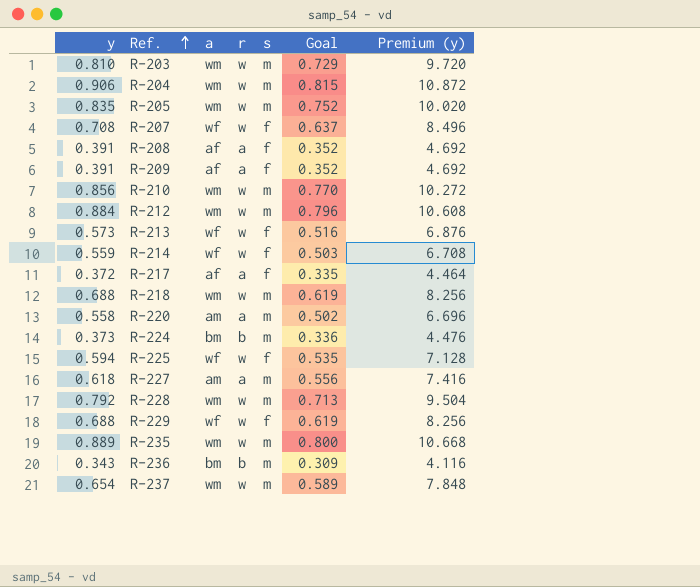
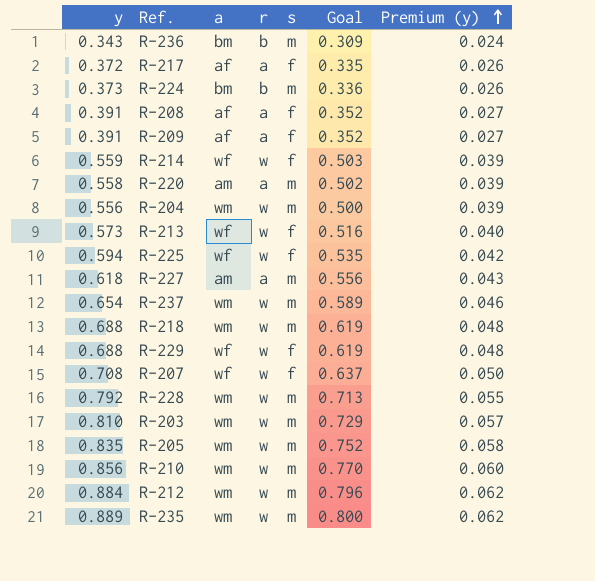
row order: Ref. ascending -> Premium (y) ascending
column Premium (y) | formula: [y] * 12 -> [y] * 0.07
R-204 | y: 0.906 -> 0.556
R-204 | Goal: 0.815 -> 0.500

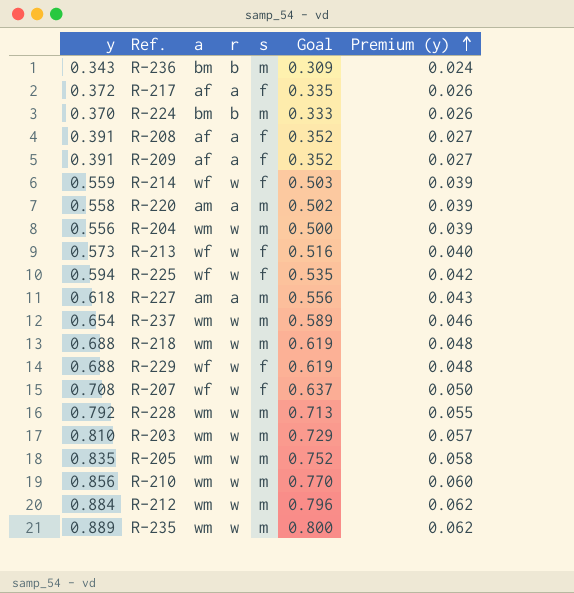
R-224 | y: 0.373 -> 0.370
R-224 | Goal: 0.336 -> 0.333

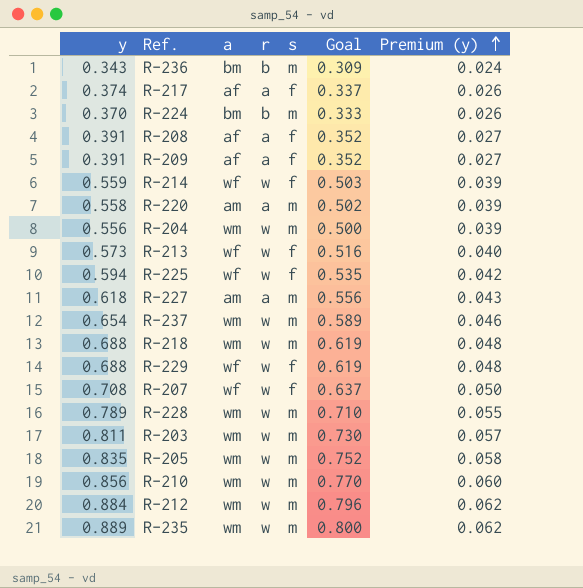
R-217 | y: 0.372 -> 0.374
R-217 | Goal: 0.335 -> 0.337
R-228 | y: 0.792 -> 0.789
R-228 | Goal: 0.713 -> 0.710
R-203 | y: 0.810 -> 0.811
R-203 | Goal: 0.729 -> 0.730

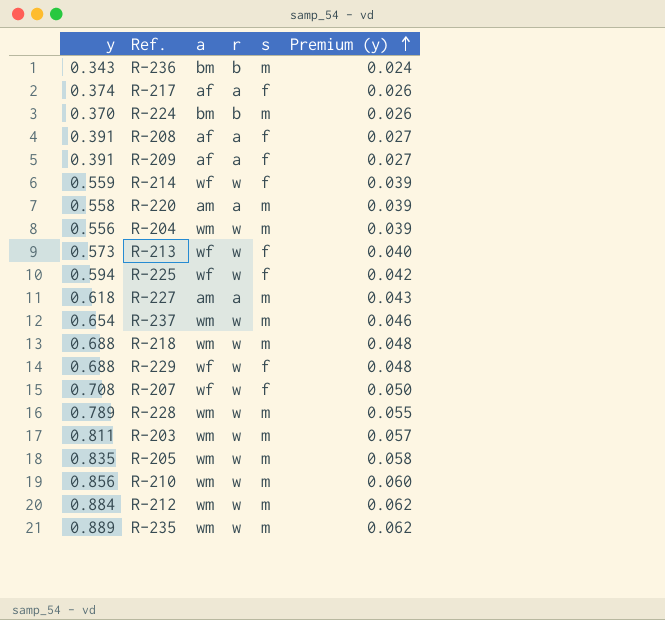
column Goal | formula: [y] * 0.9 -> none

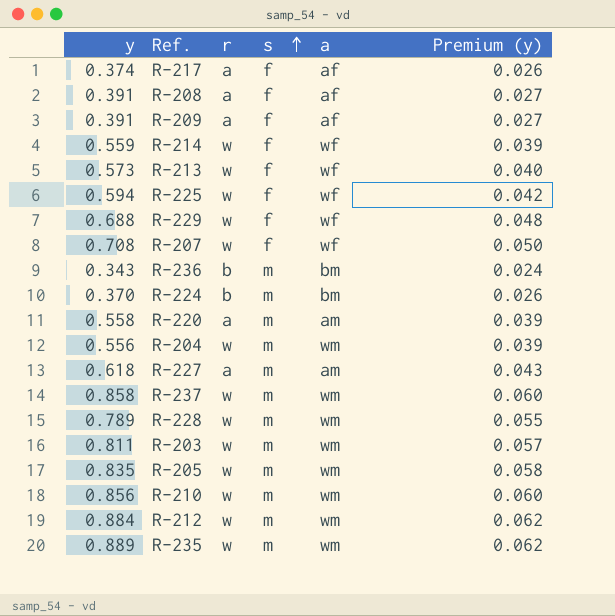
row order: Premium (y) ascending -> s ascending
column a | position: 3 -> 5
row R-218: 0.688 | wm | w | m | 0.048 -> none
R-237 | y: 0.654 -> 0.858
R-237 | Premium (y): 0.046 -> 0.060

